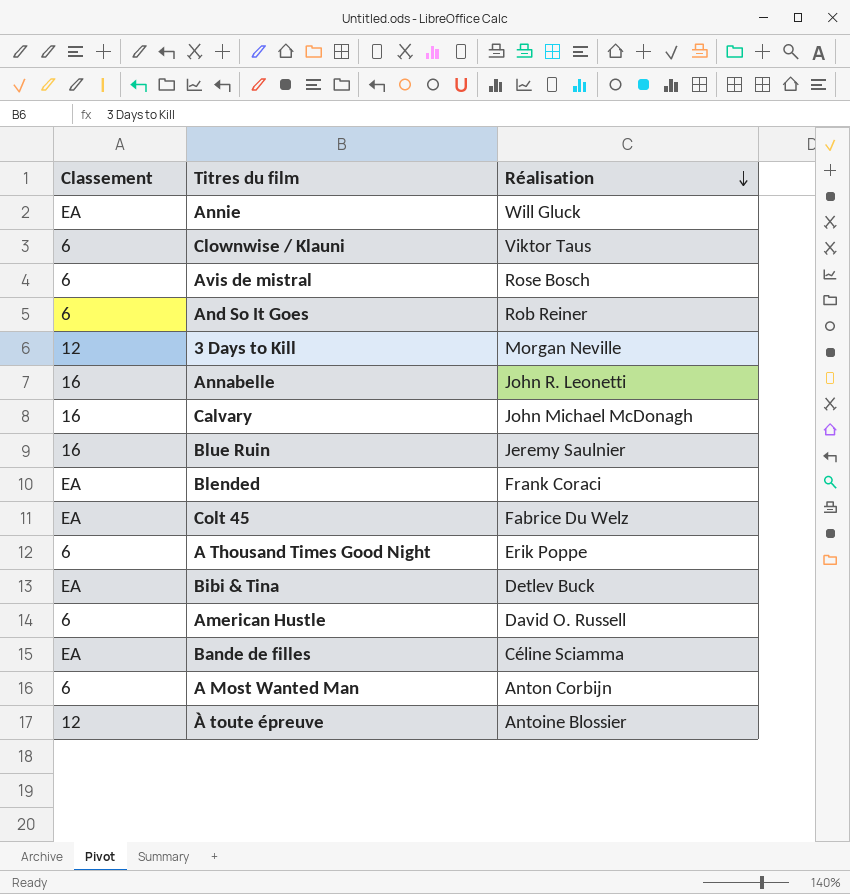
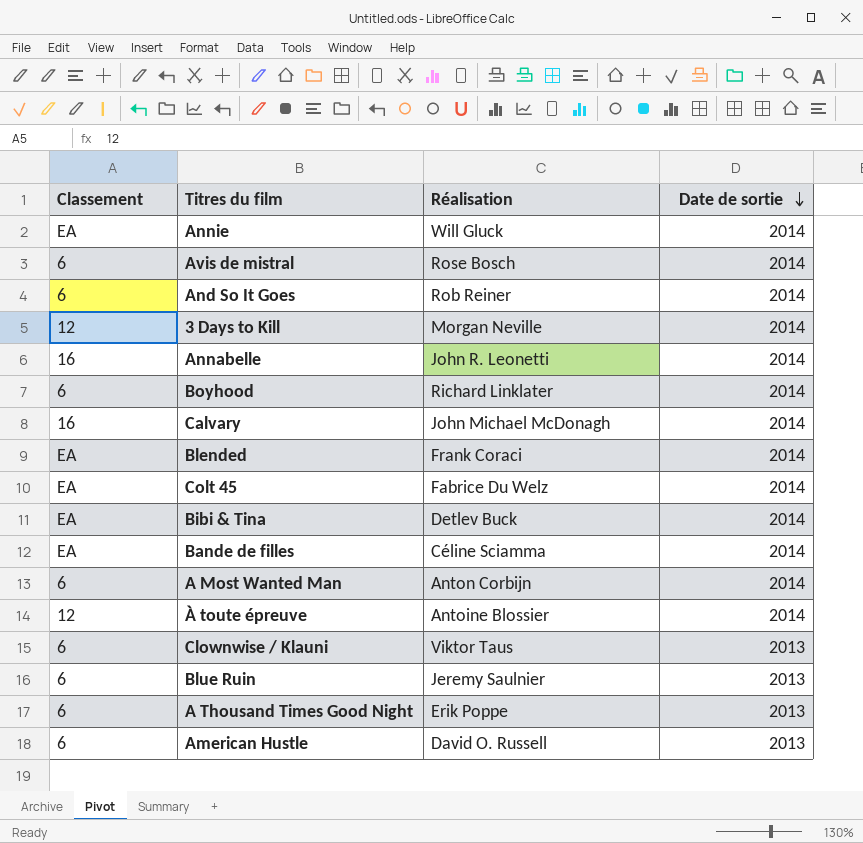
row order: Réalisation descending -> Date de sortie descending
column Date de sortie | position: none -> 4
row Boyhood: none -> 6 | Richard Linklater | 2014
Blue Ruin | Classement: 16 -> 6

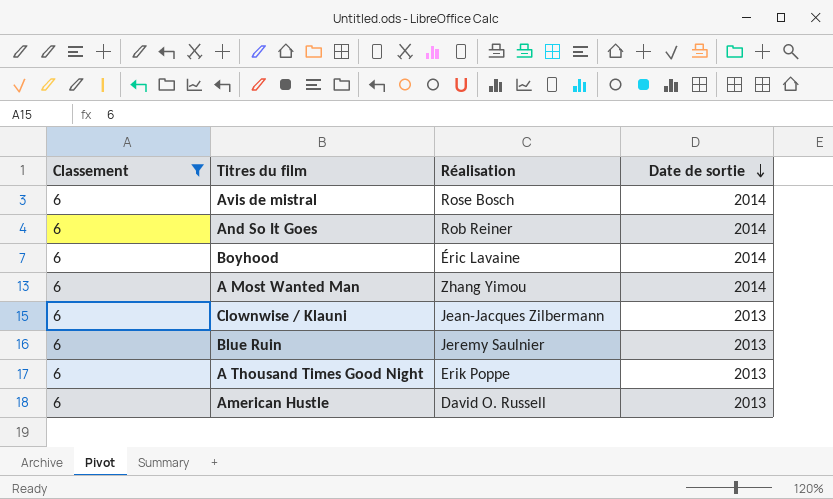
filter: none -> Classement = 6
Boyhood | Réalisation: Richard Linklater -> Éric Lavaine
A Most Wanted Man | Réalisation: Anton Corbijn -> Zhang Yimou
Clownwise / Klauni | Réalisation: Viktor Taus -> Jean-Jacques Zilbermann

